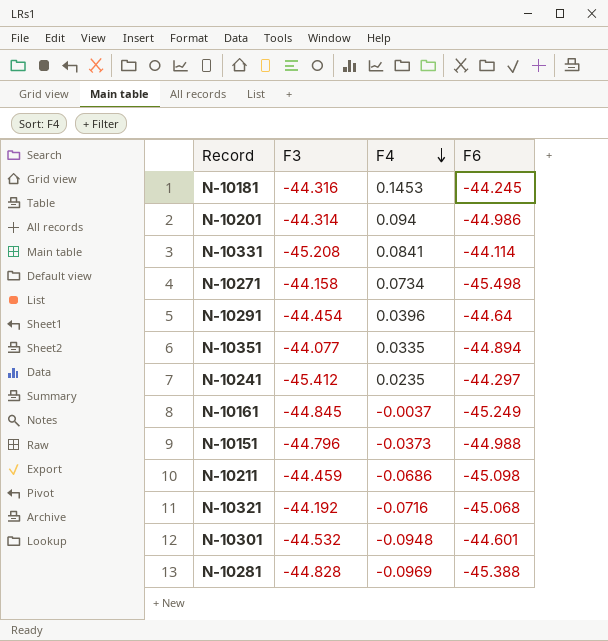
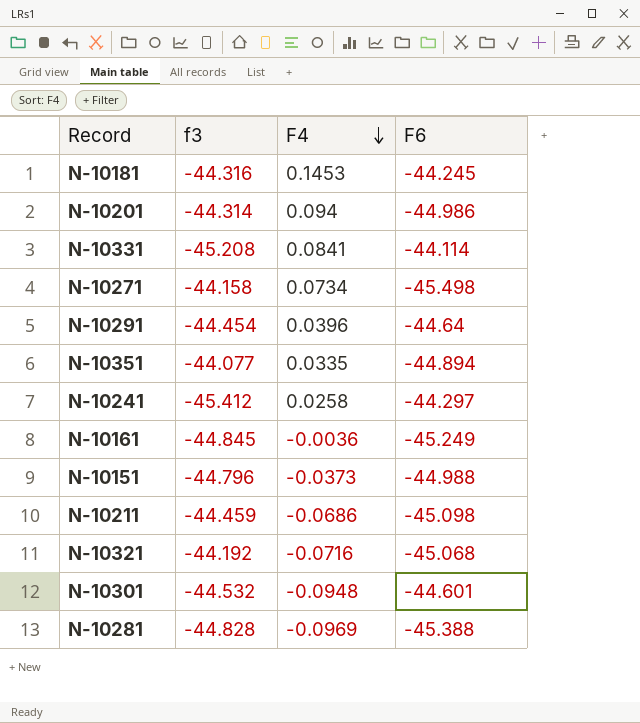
column name: F3 -> f3
N-10241 | F4: 0.0235 -> 0.0258
N-10161 | F4: -0.0037 -> -0.0036

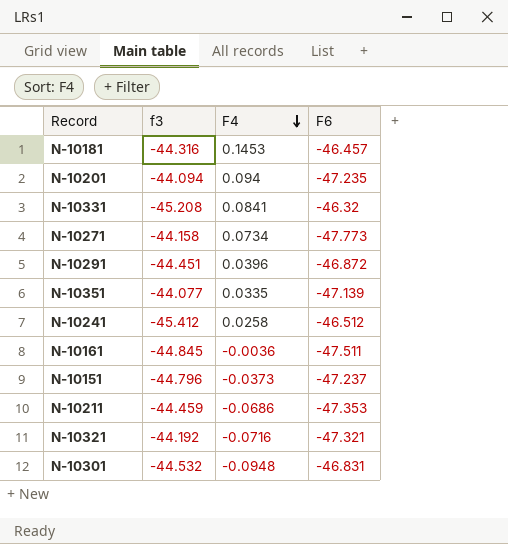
row N-10281: -44.828 | -0.0969 | -45.388 -> none
N-10181 | F6: -44.245 -> -46.457
N-10201 | f3: -44.314 -> -44.094
N-10201 | F6: -44.986 -> -47.235
N-10331 | F6: -44.114 -> -46.32
N-10271 | F6: -45.498 -> -47.773
N-10291 | f3: -44.454 -> -44.451
N-10291 | F6: -44.64 -> -46.872
N-10351 | F6: -44.894 -> -47.139
N-10241 | F6: -44.297 -> -46.512
N-10161 | F6: -45.249 -> -47.511
N-10151 | F6: -44.988 -> -47.237
N-10211 | F6: -45.098 -> -47.353
N-10321 | F6: -45.068 -> -47.321
N-10301 | F6: -44.601 -> -46.831

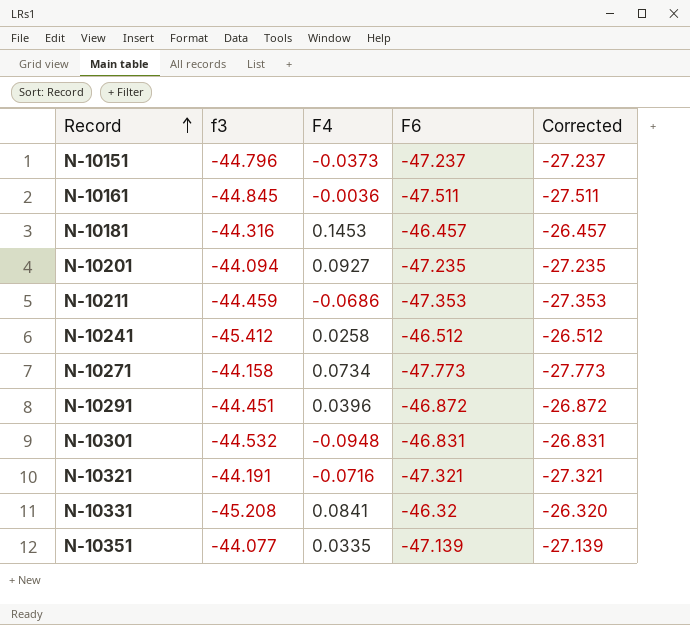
row order: F4 descending -> Record ascending
column Corrected | formula: none -> [F6] + 20
N-10201 | F4: 0.094 -> 0.0927
N-10321 | f3: -44.192 -> -44.191

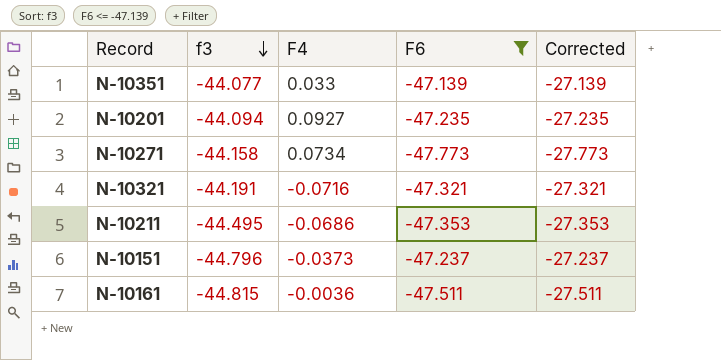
filter: none -> F6 <= -47.139
row order: Record ascending -> f3 descending
N-10351 | F4: 0.0335 -> 0.033
N-10211 | f3: -44.459 -> -44.495
N-10161 | f3: -44.845 -> -44.815

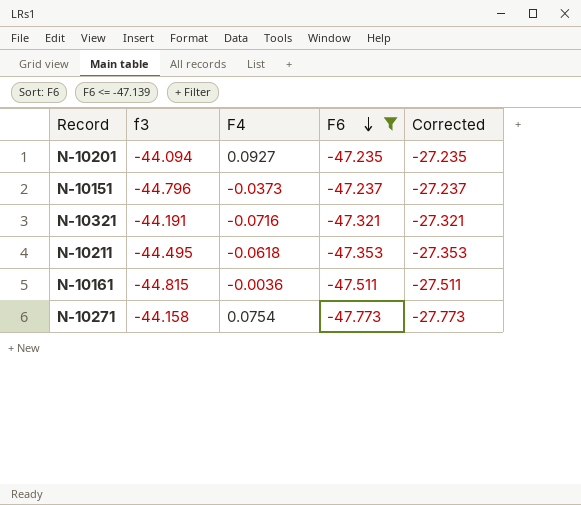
row order: f3 descending -> F6 descending
row N-10351: -44.077 | 0.033 | -47.139 | -27.139 -> none
N-10211 | F4: -0.0686 -> -0.0618
N-10271 | F4: 0.0734 -> 0.0754

